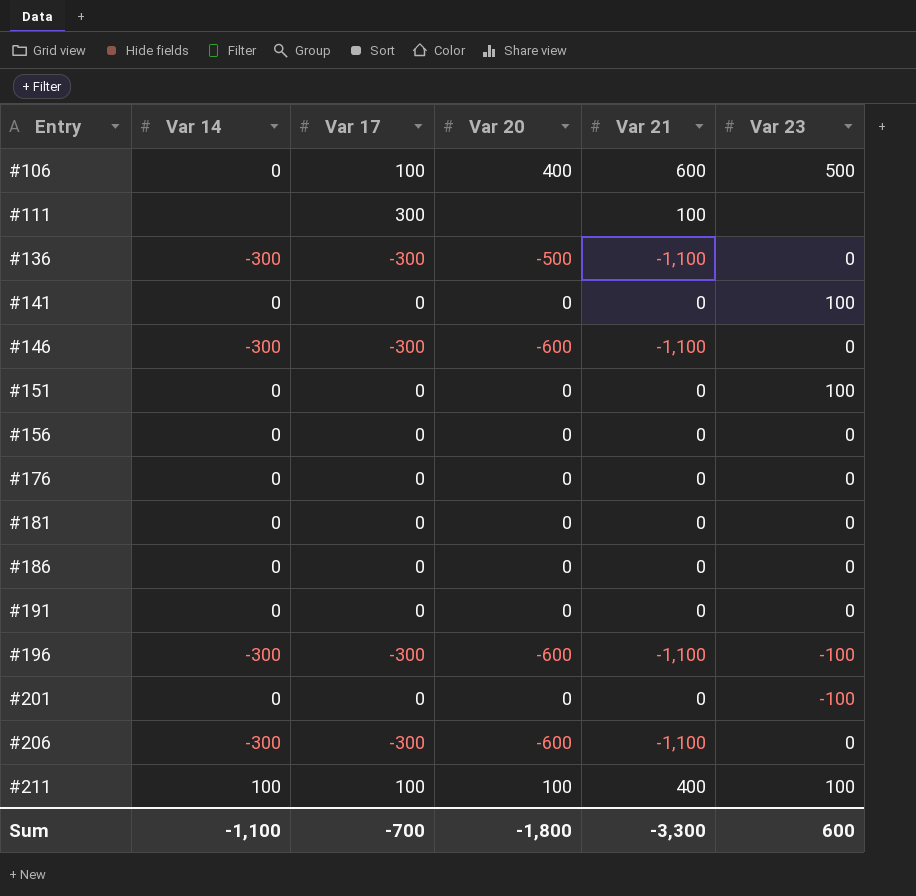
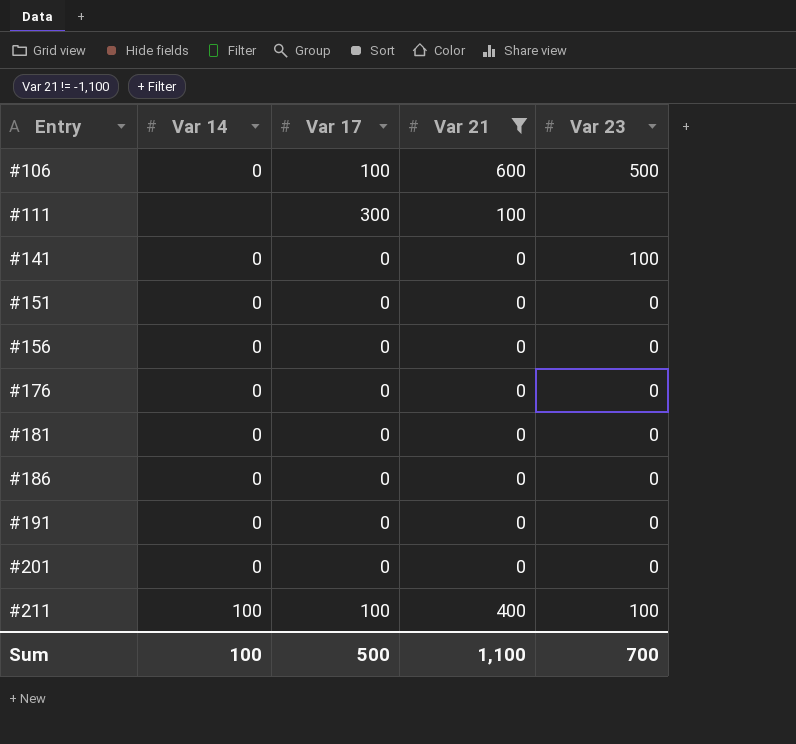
filter: none -> Var 21 != -1,100
column Var 20 | position: 4 -> none
#151 | Var 23: 100 -> 0
#201 | Var 23: -100 -> 0
Sum | Var 14: -1,100 -> 100
Sum | Var 17: -700 -> 500
Sum | Var 21: -3,300 -> 1,100
Sum | Var 23: 600 -> 700

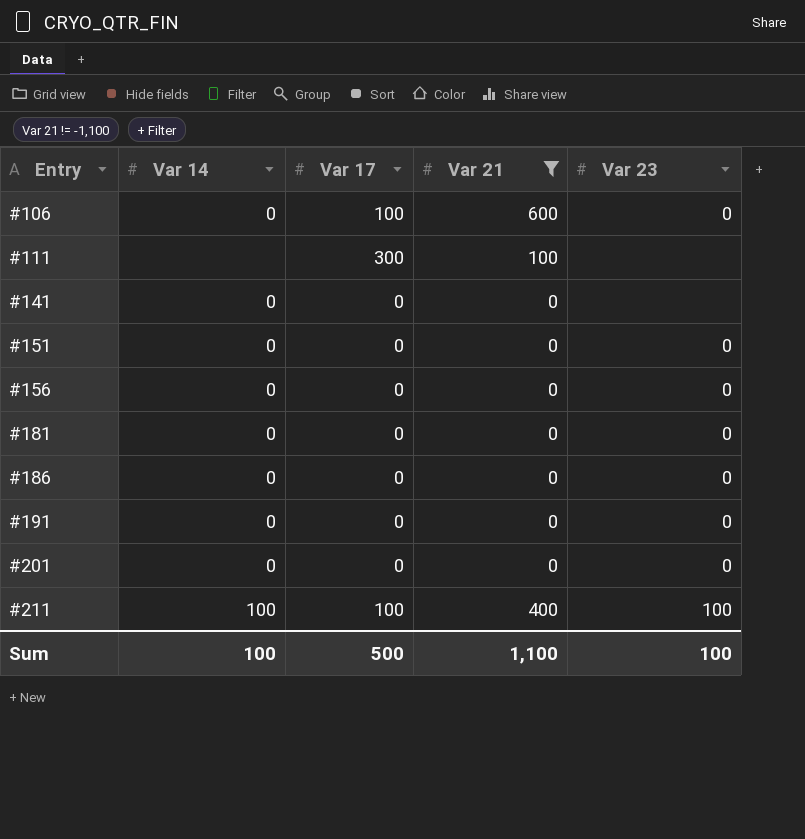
row #176: 0 | 0 | 0 | 0 -> none
#106 | Var 23: 500 -> 0
#141 | Var 23: 100 -> none
Sum | Var 23: 700 -> 100

